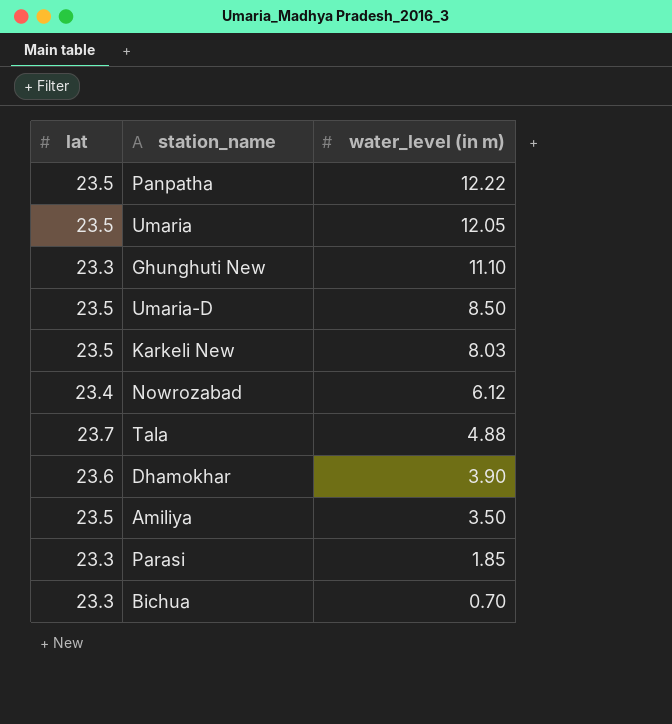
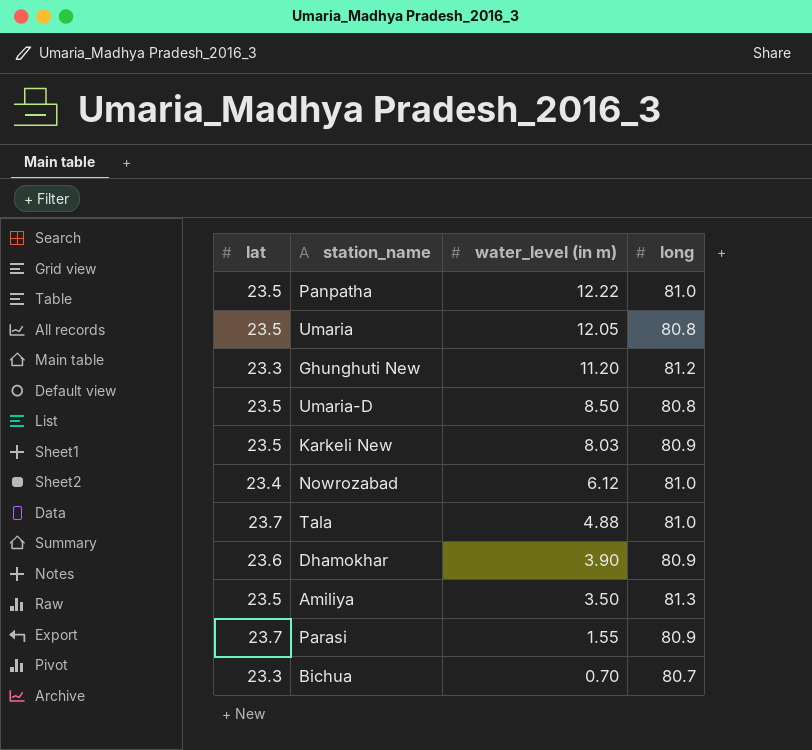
column long | position: none -> 4
Ghunghuti New | water_level (in m): 11.10 -> 11.20
Parasi | lat: 23.3 -> 23.7
Parasi | water_level (in m): 1.85 -> 1.55

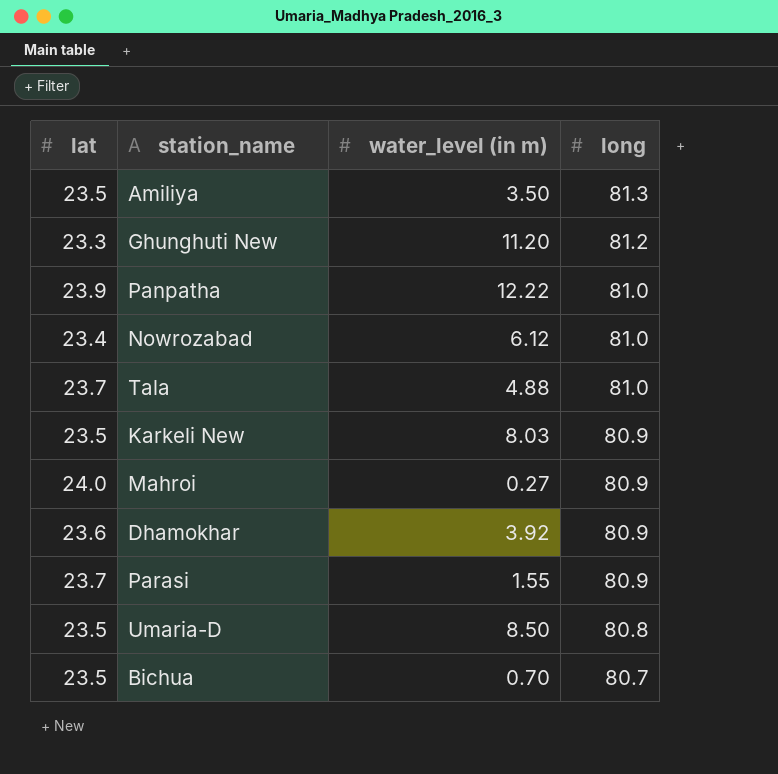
row order: water_level (in m) descending -> long descending
row Umaria: 23.5 | 12.05 | 80.8 -> none
Panpatha | lat: 23.5 -> 23.9
row Mahroi: none -> 24.0 | 0.27 | 80.9
Dhamokhar | water_level (in m): 3.90 -> 3.92
Bichua | lat: 23.3 -> 23.5

